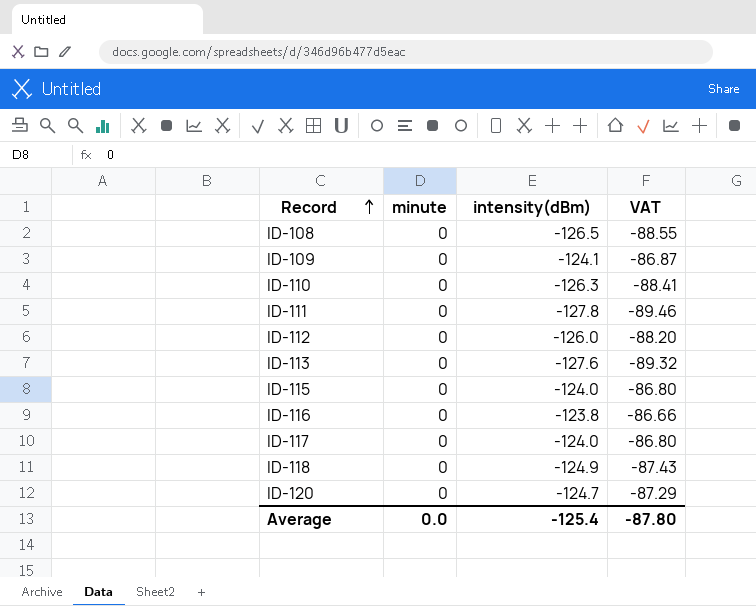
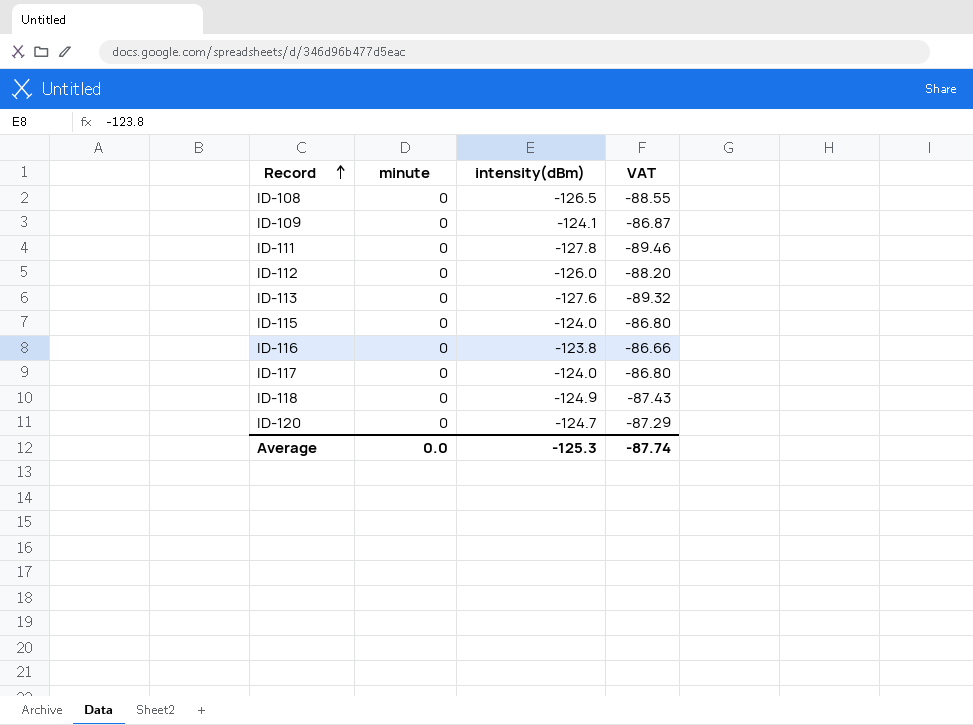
row ID-110: 0 | -126.3 | -88.41 -> none
Average | intensity(dBm): -125.4 -> -125.3
Average | VAT: -87.80 -> -87.74

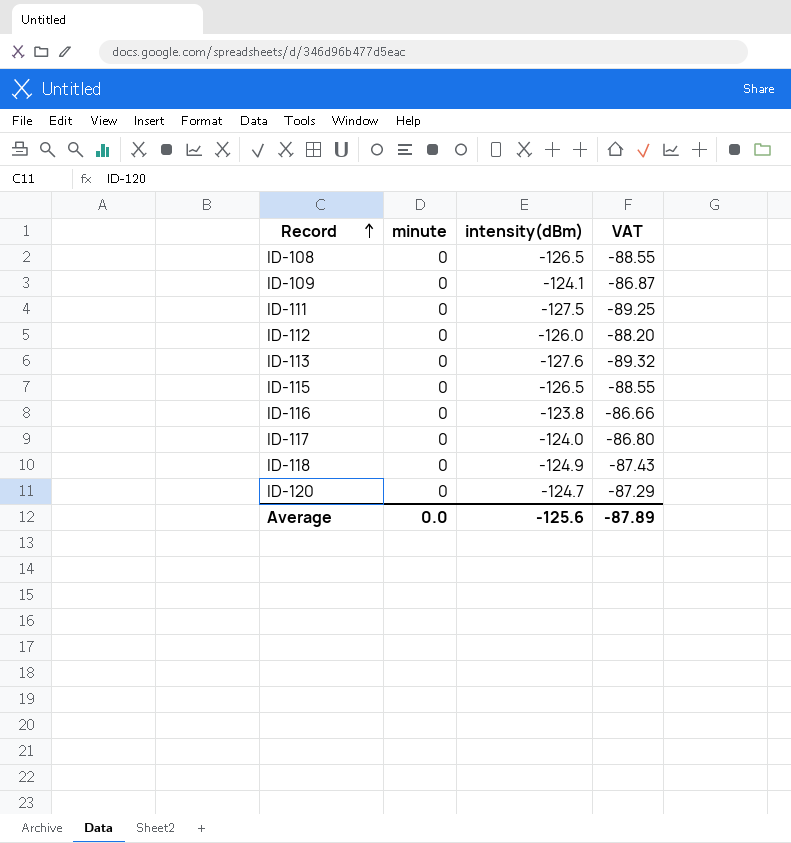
ID-111 | intensity(dBm): -127.8 -> -127.5
ID-111 | VAT: -89.46 -> -89.25
ID-115 | intensity(dBm): -124.0 -> -126.5
ID-115 | VAT: -86.80 -> -88.55
Average | intensity(dBm): -125.3 -> -125.6
Average | VAT: -87.74 -> -87.89

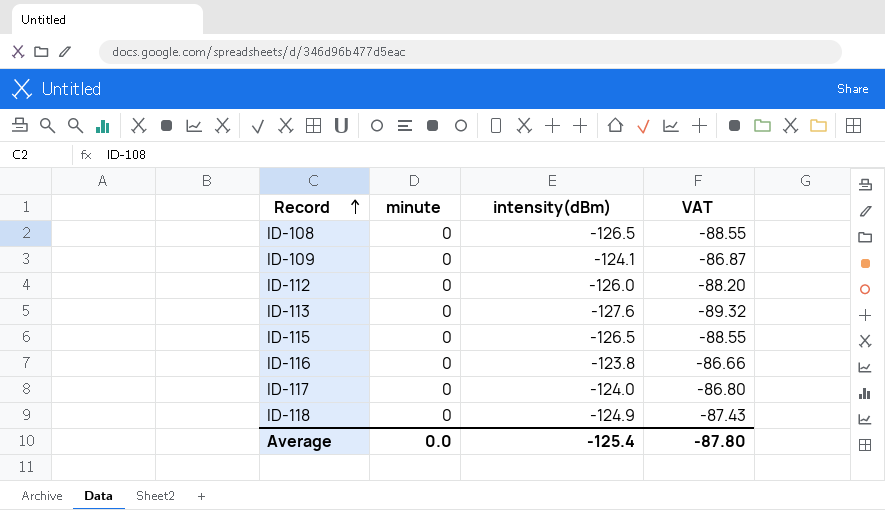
row ID-111: 0 | -127.5 | -89.25 -> none
row ID-120: 0 | -124.7 | -87.29 -> none
Average | intensity(dBm): -125.6 -> -125.4
Average | VAT: -87.89 -> -87.80

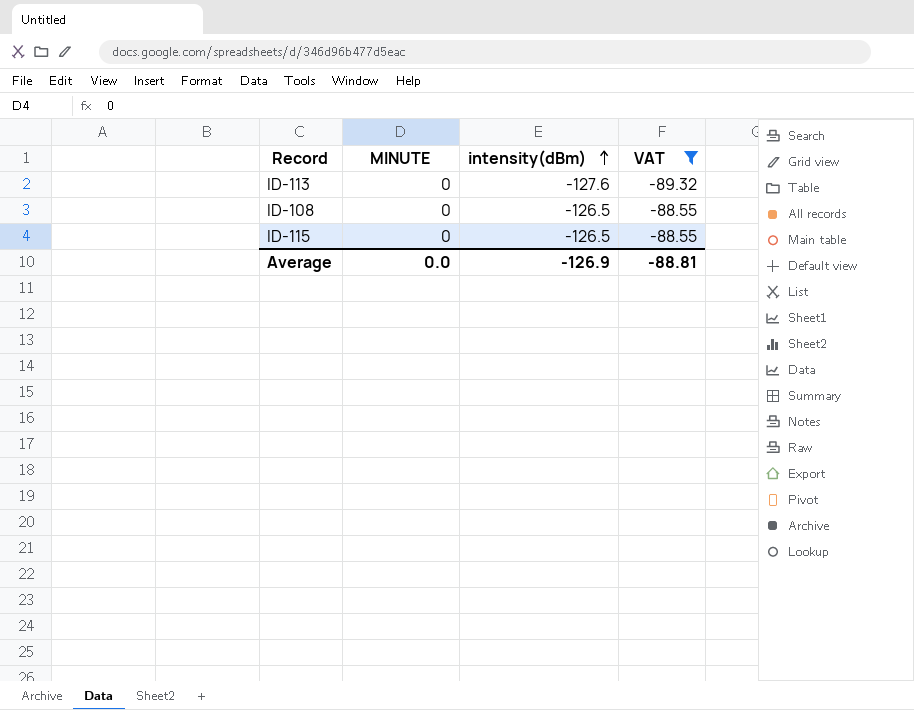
filter: none -> VAT <= -88.55
row order: Record ascending -> intensity(dBm) ascending
column name: minute -> MINUTE
Average | intensity(dBm): -125.4 -> -126.9
Average | VAT: -87.80 -> -88.81

